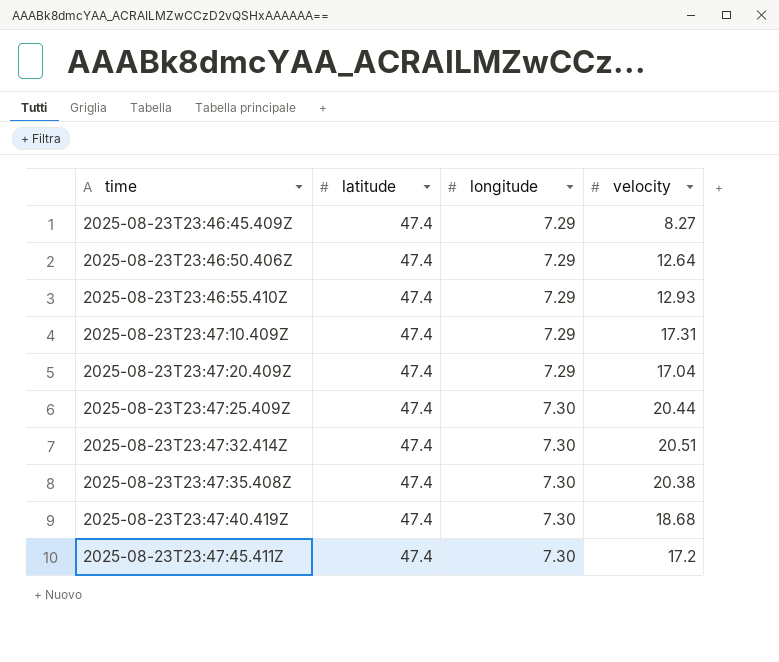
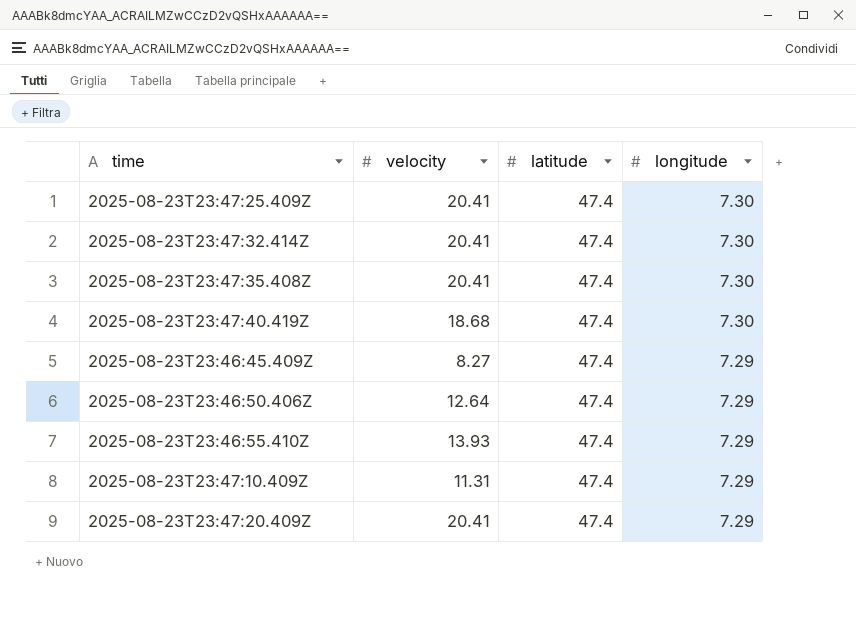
row order: time ascending -> longitude descending
column velocity | position: 4 -> 2
row 2025-08-23T23:47:45.411Z: 47.4 | 7.30 | 17.2 -> none
2025-08-23T23:47:25.409Z | velocity: 20.44 -> 20.41
2025-08-23T23:47:32.414Z | velocity: 20.51 -> 20.41
2025-08-23T23:47:35.408Z | velocity: 20.38 -> 20.41
2025-08-23T23:46:55.410Z | velocity: 12.93 -> 13.93
2025-08-23T23:47:10.409Z | velocity: 17.31 -> 11.31
2025-08-23T23:47:20.409Z | velocity: 17.04 -> 20.41

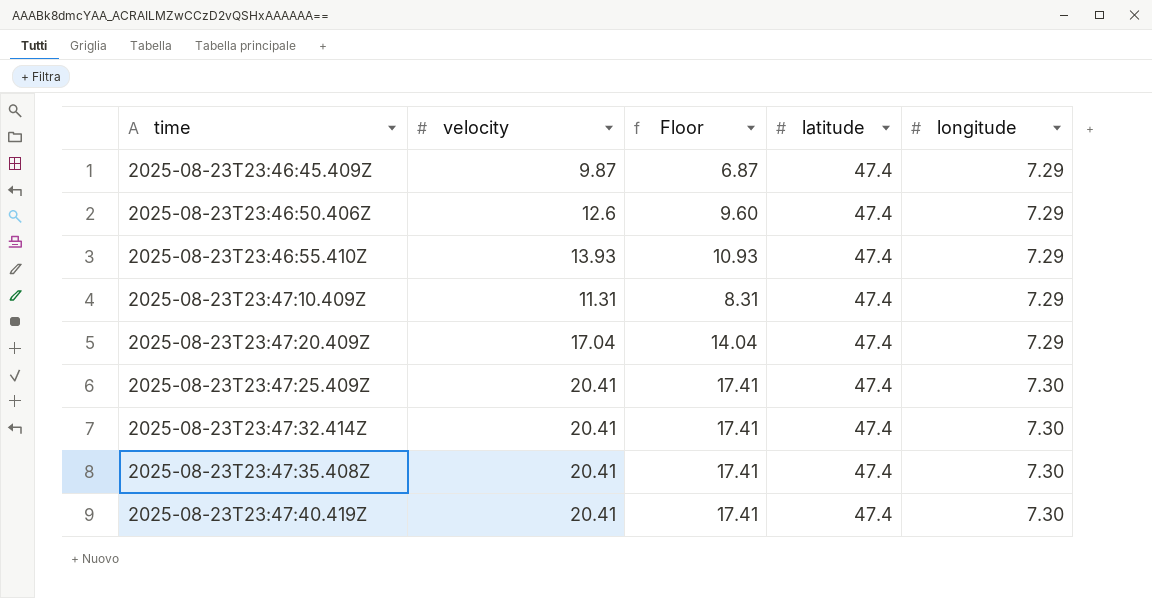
row order: longitude descending -> time ascending
column Floor | formula: none -> [velocity] - 3
2025-08-23T23:46:45.409Z | velocity: 8.27 -> 9.87
2025-08-23T23:46:50.406Z | velocity: 12.64 -> 12.6
2025-08-23T23:47:20.409Z | velocity: 20.41 -> 17.04
2025-08-23T23:47:40.419Z | velocity: 18.68 -> 20.41

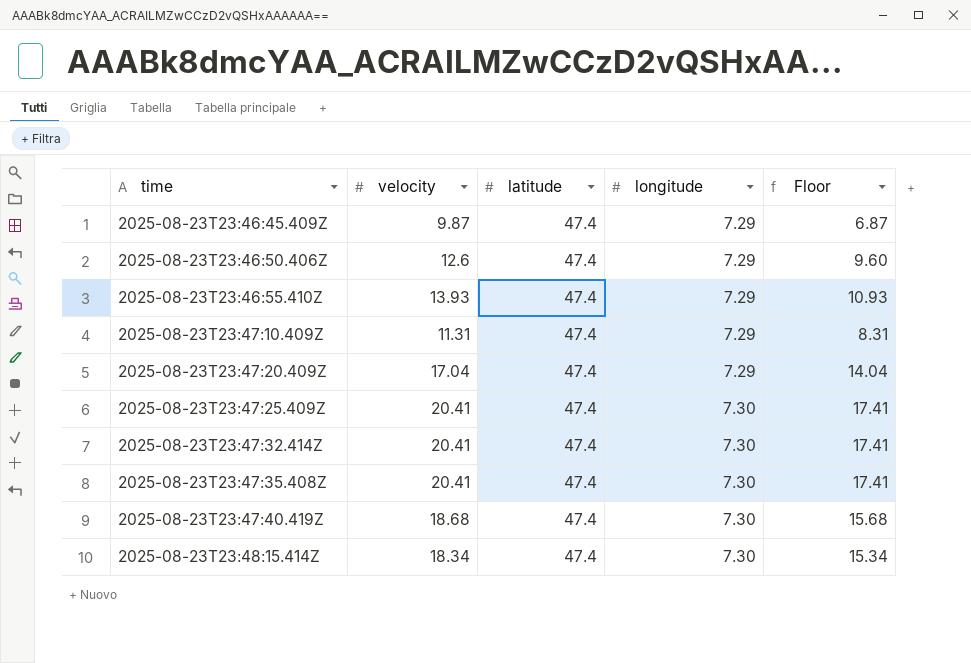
column Floor | position: 3 -> 5
2025-08-23T23:47:40.419Z | velocity: 20.41 -> 18.68
2025-08-23T23:47:40.419Z | Floor: 17.41 -> 15.68
row 2025-08-23T23:48:15.414Z: none -> 18.34 | 47.4 | 7.30 | 15.34

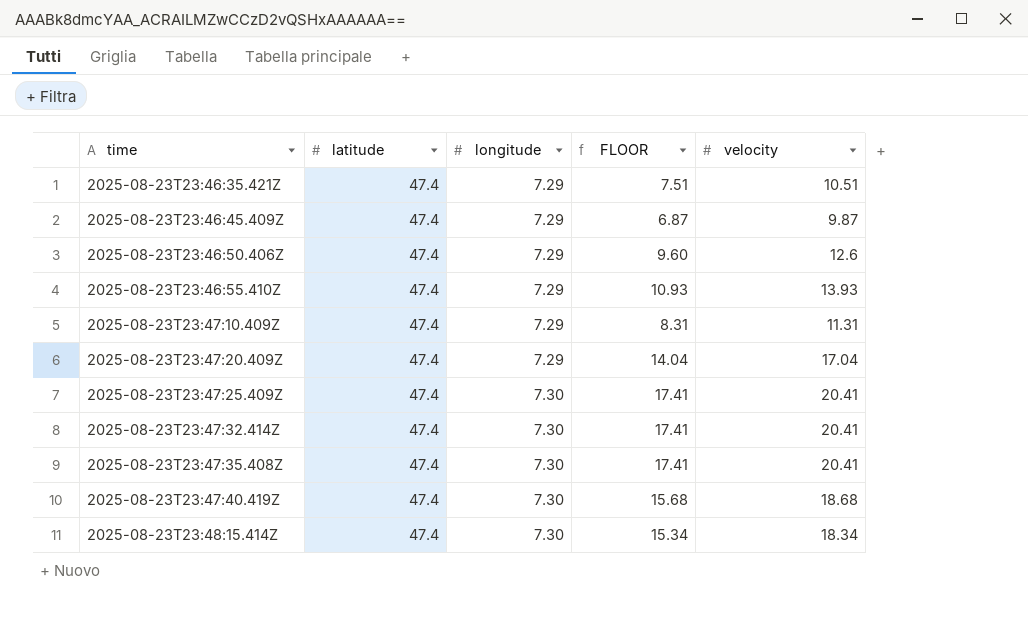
column name: Floor -> FLOOR
column velocity | position: 2 -> 5
row 2025-08-23T23:46:35.421Z: none -> 47.4 | 7.29 | 7.51 | 10.51

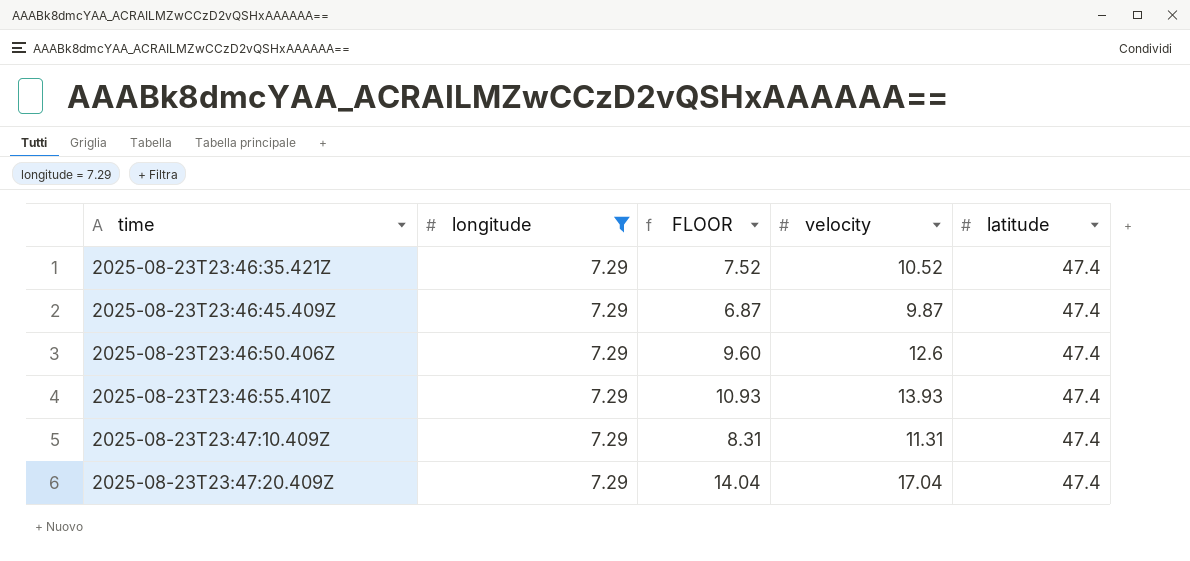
filter: none -> longitude = 7.29
column latitude | position: 2 -> 5
2025-08-23T23:46:35.421Z | FLOOR: 7.51 -> 7.52
2025-08-23T23:46:35.421Z | velocity: 10.51 -> 10.52

